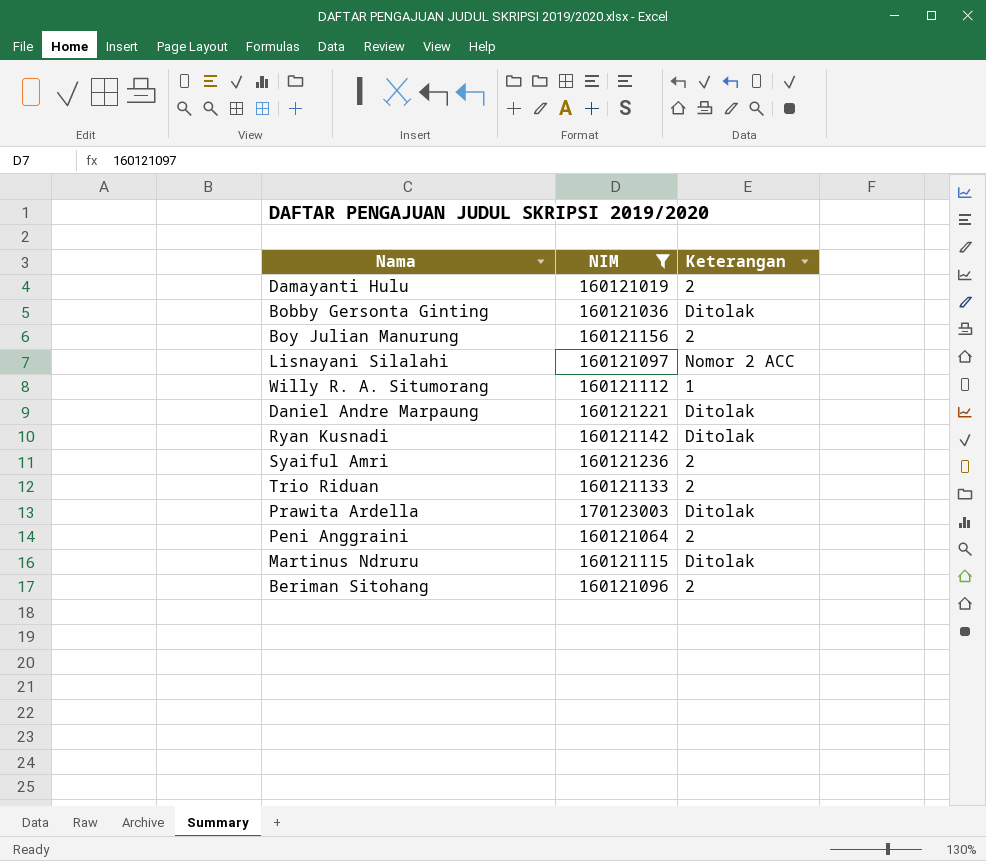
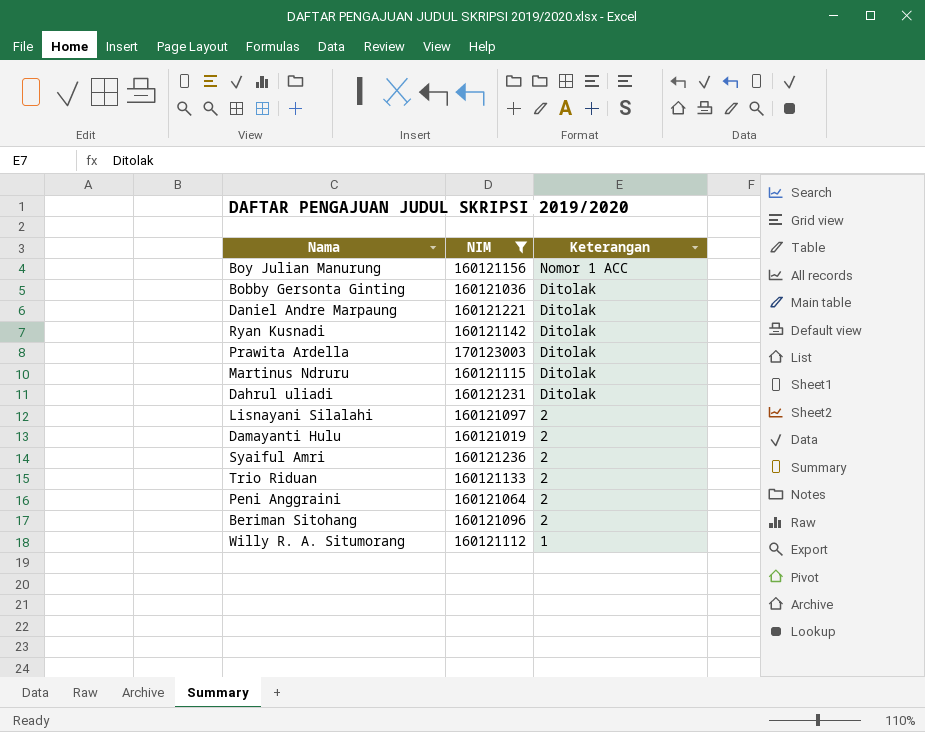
row order: none -> Keterangan descending
Boy Julian Manurung | Keterangan: 2 -> Nomor 1 ACC
row Dahrul uliadi: none -> 160121231 | Ditolak
Lisnayani Silalahi | Keterangan: Nomor 2 ACC -> 2

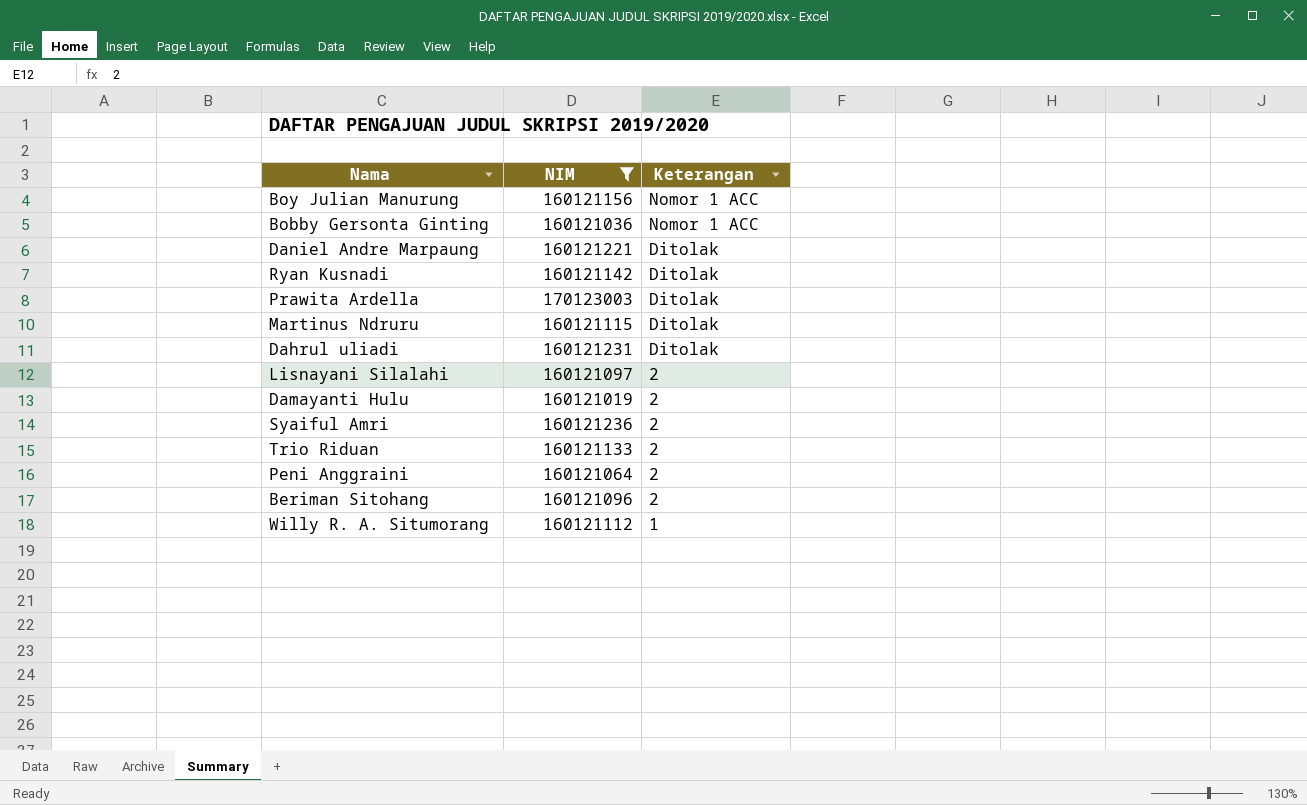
Bobby Gersonta Ginting | Keterangan: Ditolak -> Nomor 1 ACC

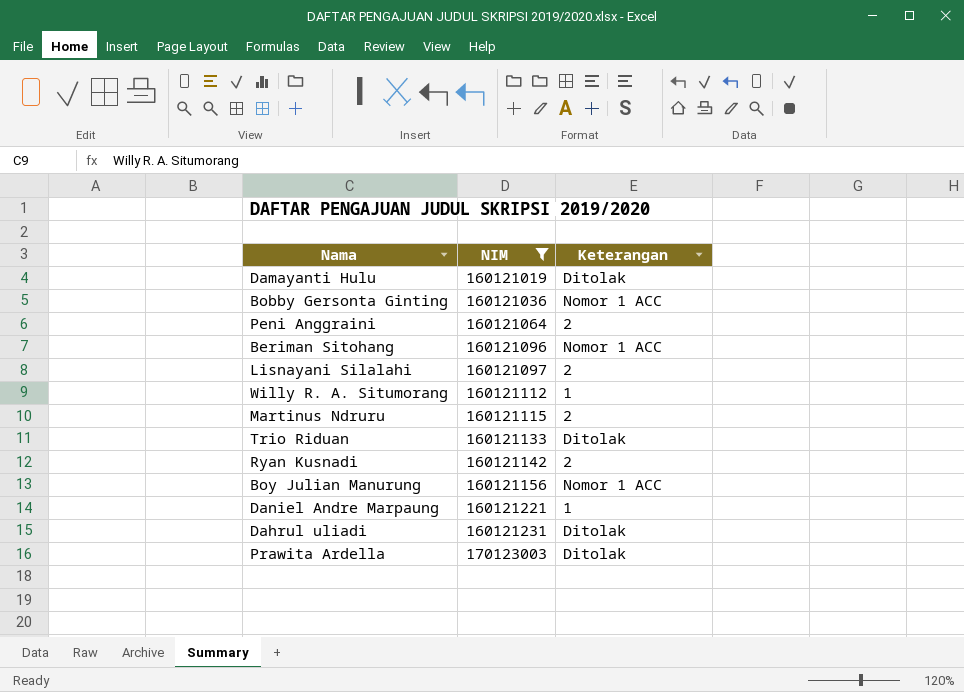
row order: Keterangan descending -> NIM ascending
row Syaiful Amri: 160121236 | 2 -> none
Damayanti Hulu | Keterangan: 2 -> Ditolak
Beriman Sitohang | Keterangan: 2 -> Nomor 1 ACC
Martinus Ndruru | Keterangan: Ditolak -> 2
Trio Riduan | Keterangan: 2 -> Ditolak
Ryan Kusnadi | Keterangan: Ditolak -> 2
Daniel Andre Marpaung | Keterangan: Ditolak -> 1

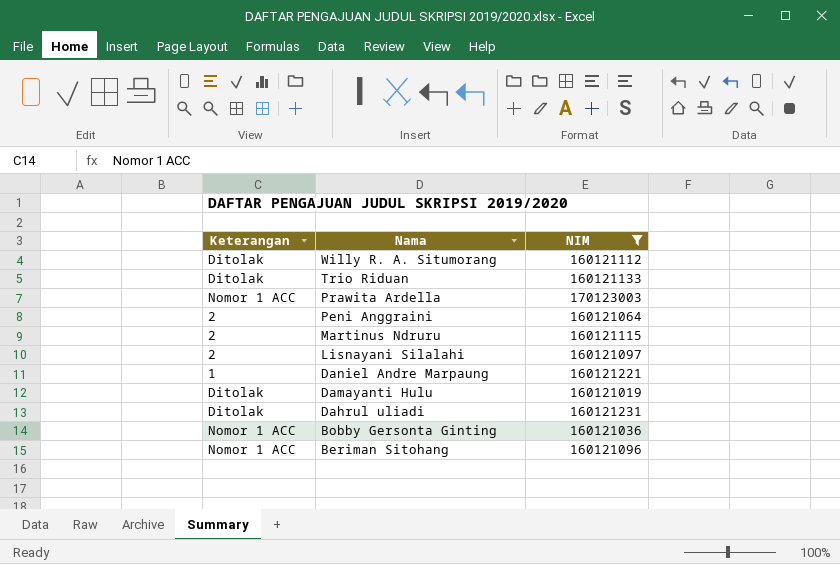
row order: NIM ascending -> Nama descending
column Keterangan | position: 3 -> 1
row Ryan Kusnadi: 160121142 | 2 -> none
row Boy Julian Manurung: 160121156 | Nomor 1 ACC -> none
Willy R. A. Situmorang | Keterangan: 1 -> Ditolak
Prawita Ardella | Keterangan: Ditolak -> Nomor 1 ACC

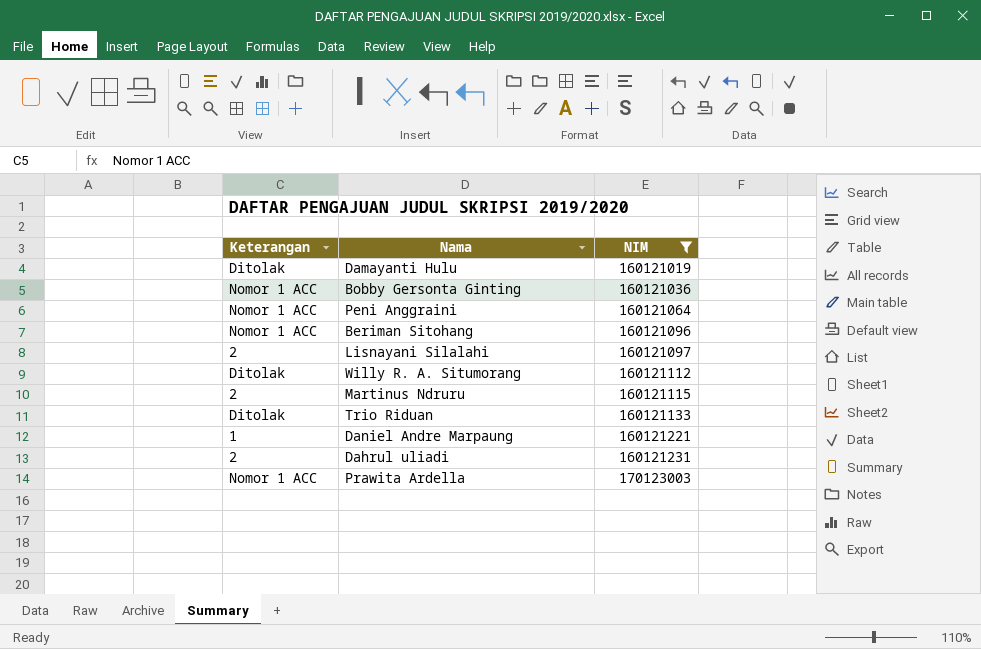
row order: Nama descending -> NIM ascending
Peni Anggraini | Keterangan: 2 -> Nomor 1 ACC
Dahrul uliadi | Keterangan: Ditolak -> 2

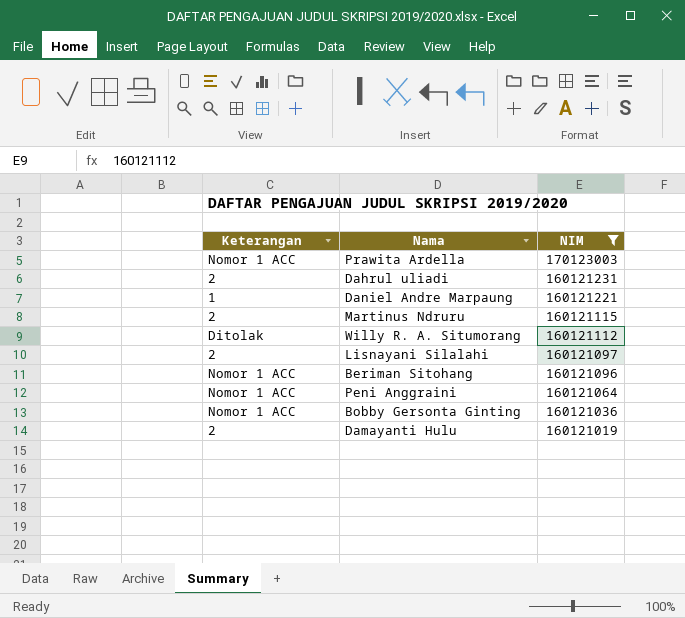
row order: NIM ascending -> NIM descending
row Trio Riduan: Ditolak | 160121133 -> none
Damayanti Hulu | Keterangan: Ditolak -> 2

